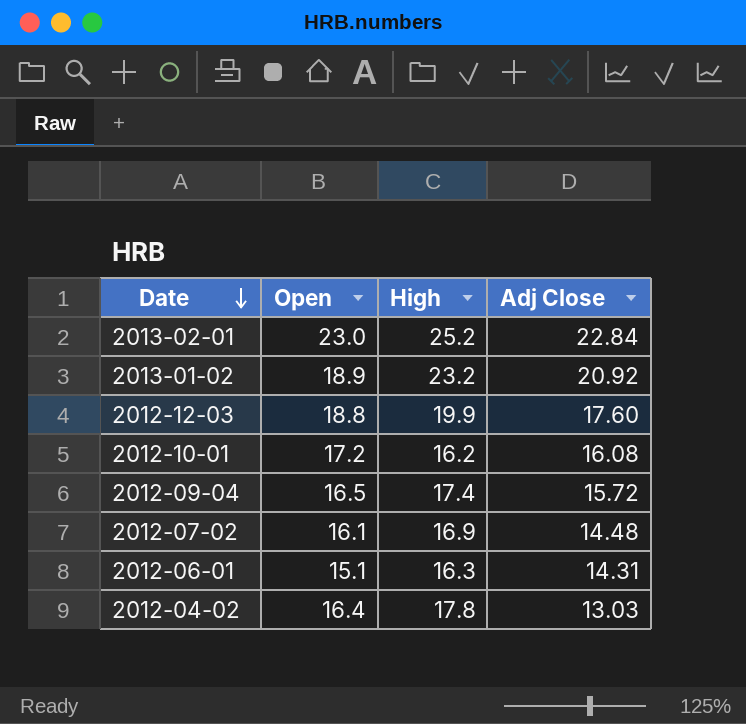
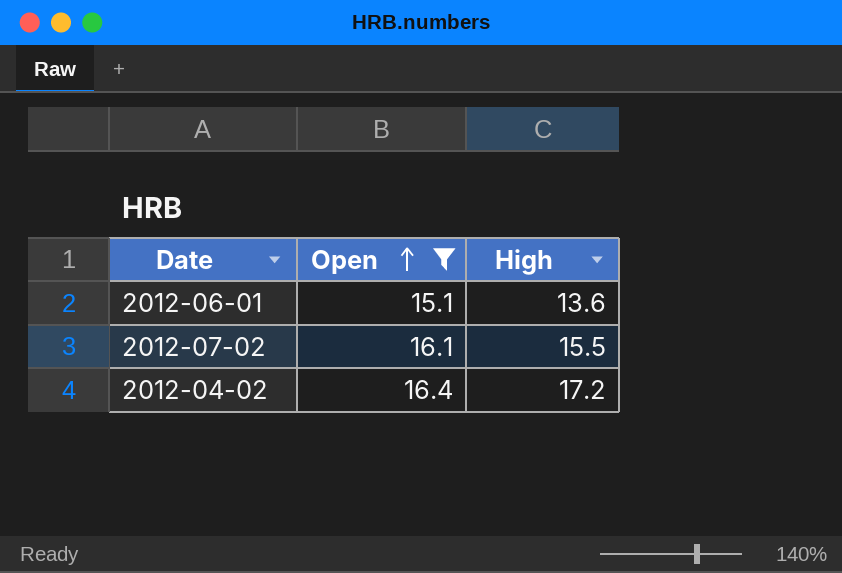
filter: none -> Open <= 16.4
row order: Date descending -> Open ascending
column Adj Close | position: 4 -> none
2012-06-01 | High: 16.3 -> 13.6
2012-07-02 | High: 16.9 -> 15.5
2012-04-02 | High: 17.8 -> 17.2

